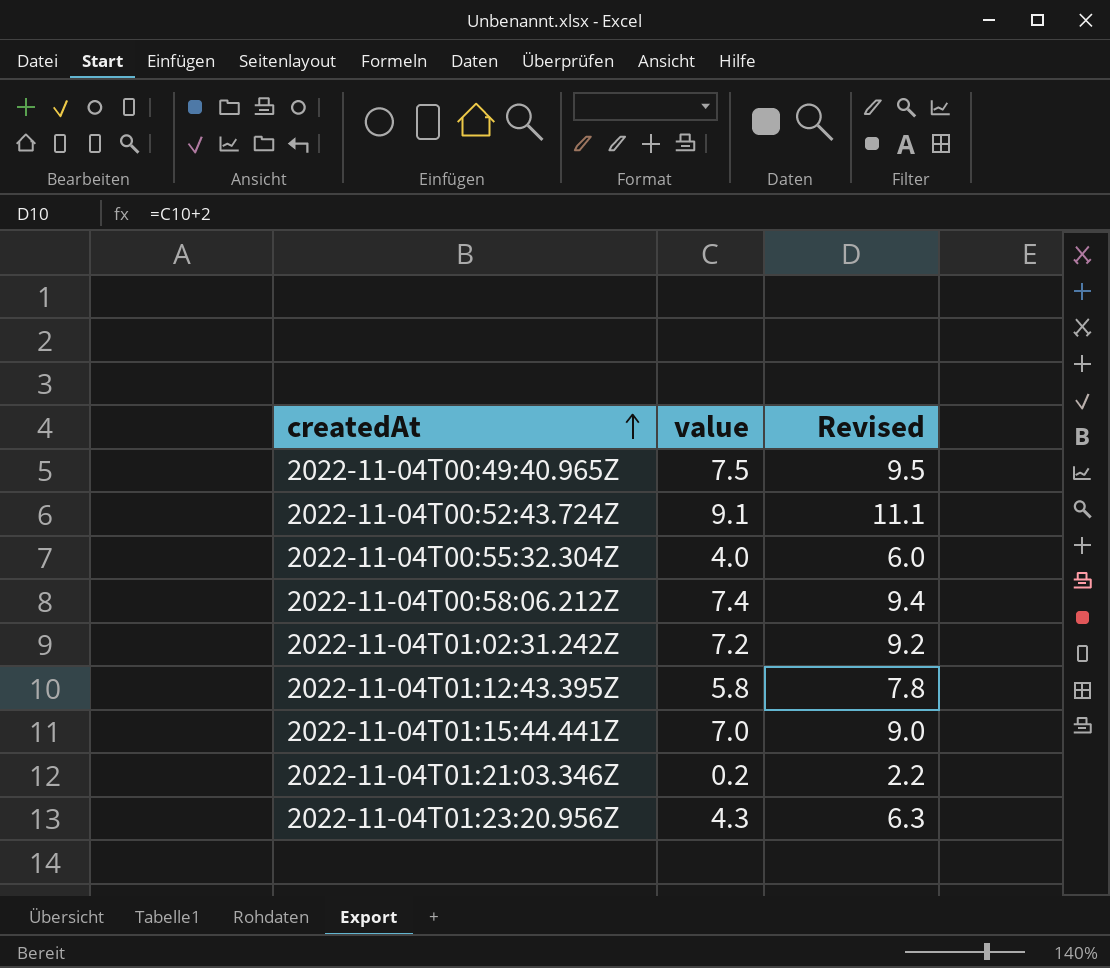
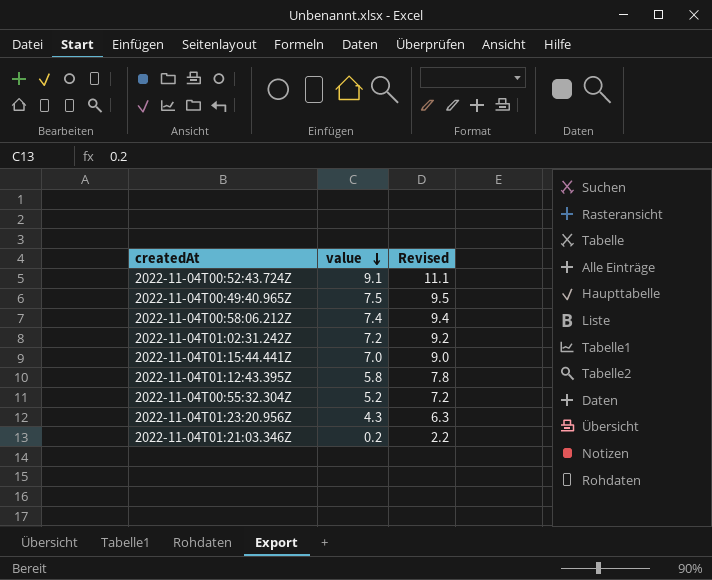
row order: createdAt ascending -> value descending
2022-11-04T00:55:32.304Z | value: 4.0 -> 5.2
2022-11-04T00:55:32.304Z | Revised: 6.0 -> 7.2

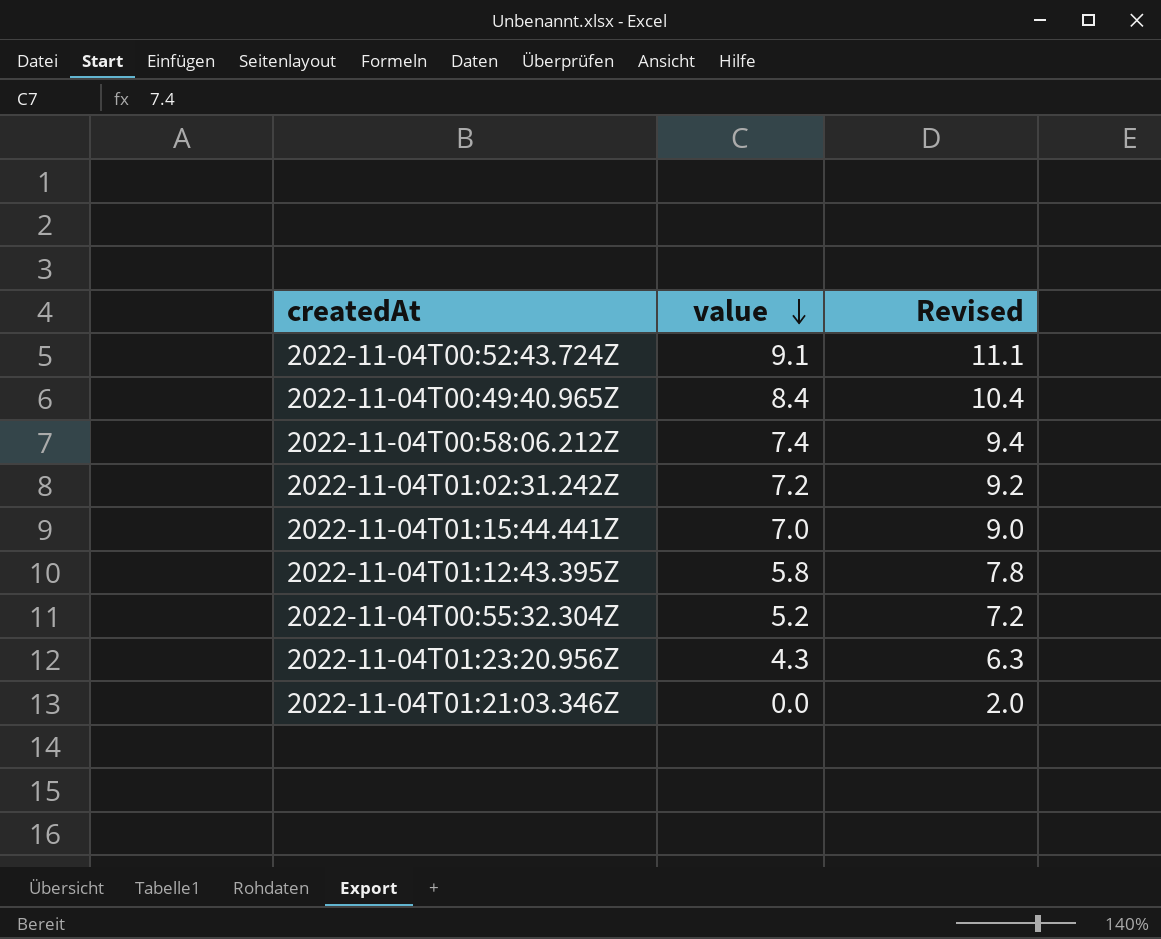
2022-11-04T00:49:40.965Z | value: 7.5 -> 8.4
2022-11-04T00:49:40.965Z | Revised: 9.5 -> 10.4
2022-11-04T01:21:03.346Z | value: 0.2 -> 0.0
2022-11-04T01:21:03.346Z | Revised: 2.2 -> 2.0

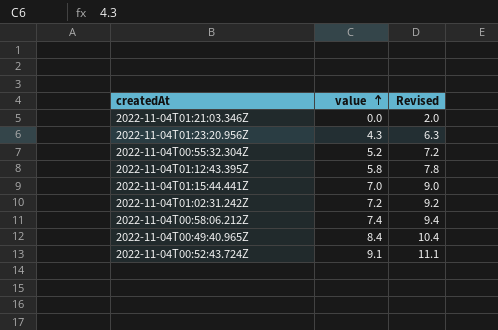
row order: value descending -> value ascending

